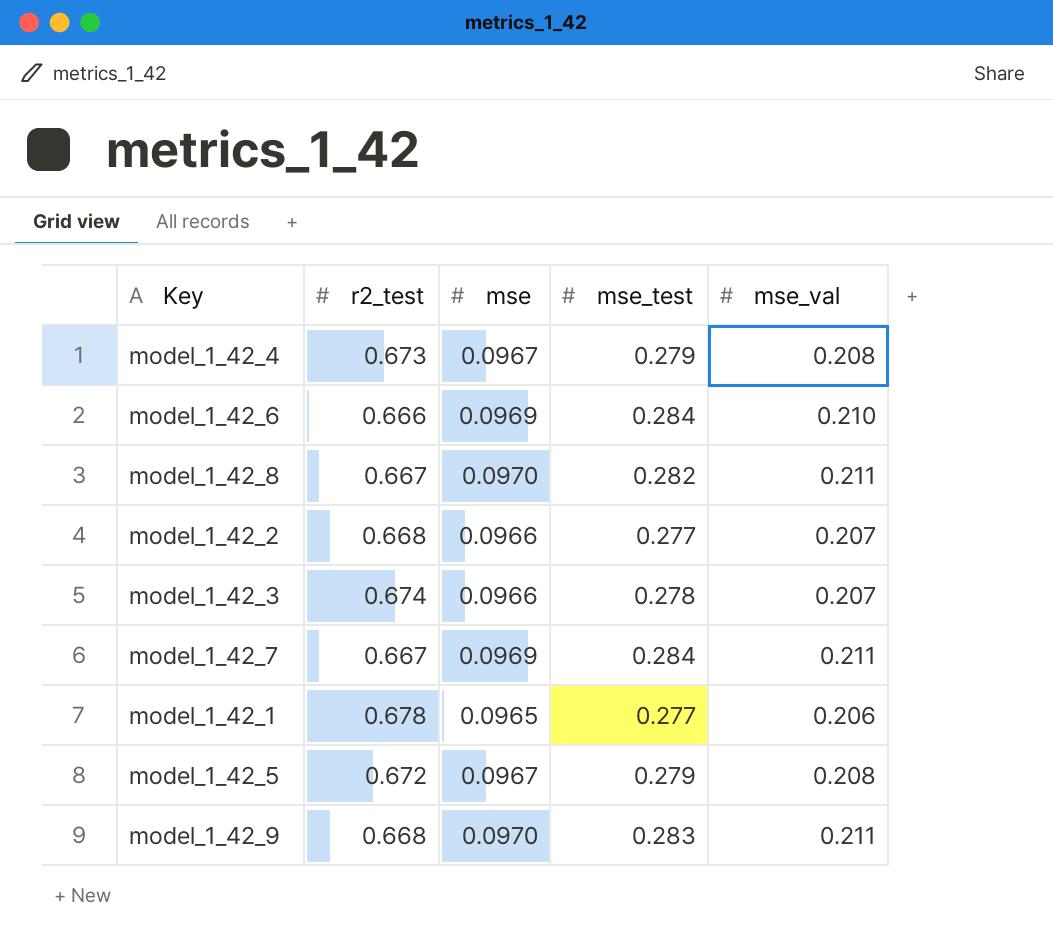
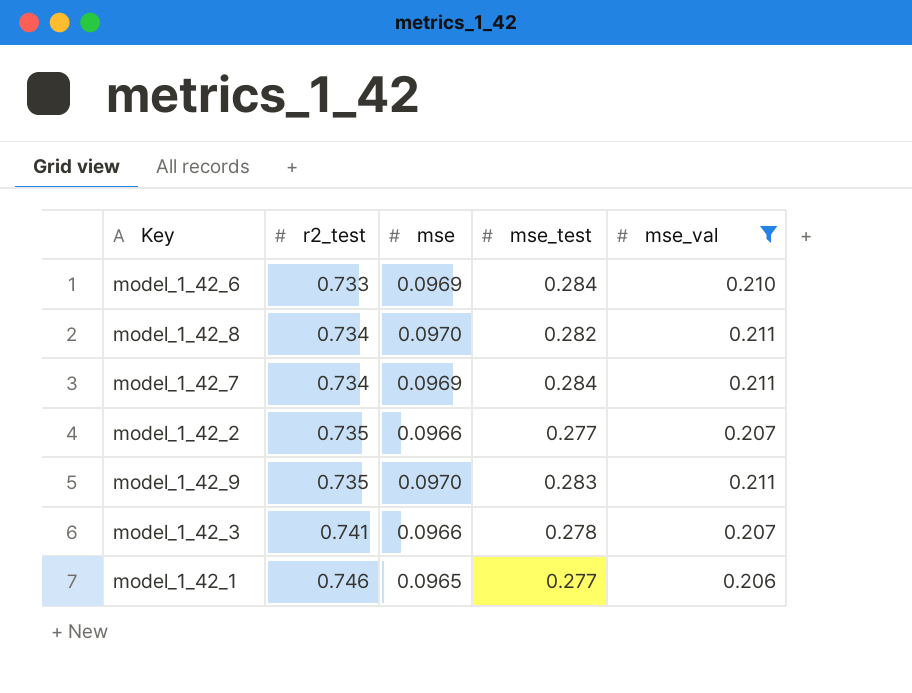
filter: none -> mse_val != 0.208
row order: none -> r2_test ascending
model_1_42_6 | r2_test: 0.666 -> 0.733
model_1_42_8 | r2_test: 0.667 -> 0.734
model_1_42_7 | r2_test: 0.667 -> 0.734
model_1_42_2 | r2_test: 0.668 -> 0.735
model_1_42_9 | r2_test: 0.668 -> 0.735
model_1_42_3 | r2_test: 0.674 -> 0.741
model_1_42_1 | r2_test: 0.678 -> 0.746

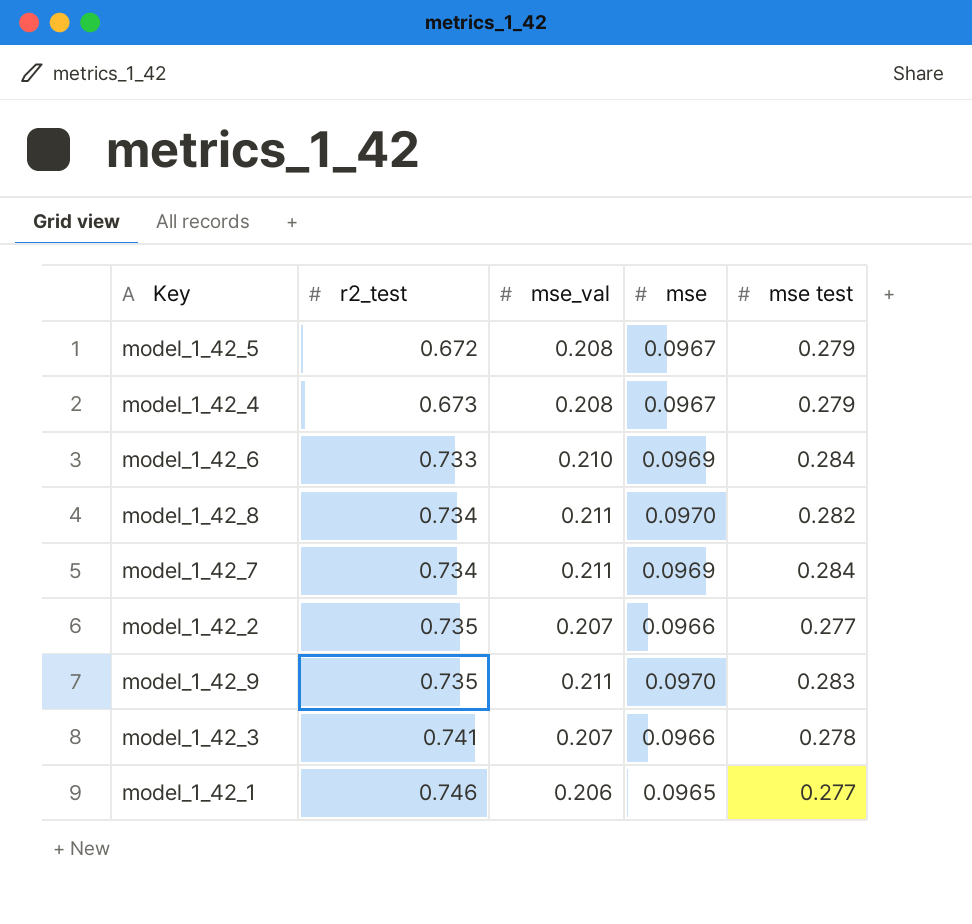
filter: mse_val != 0.208 -> none
column mse_val | position: 5 -> 3
column name: mse_test -> mse test

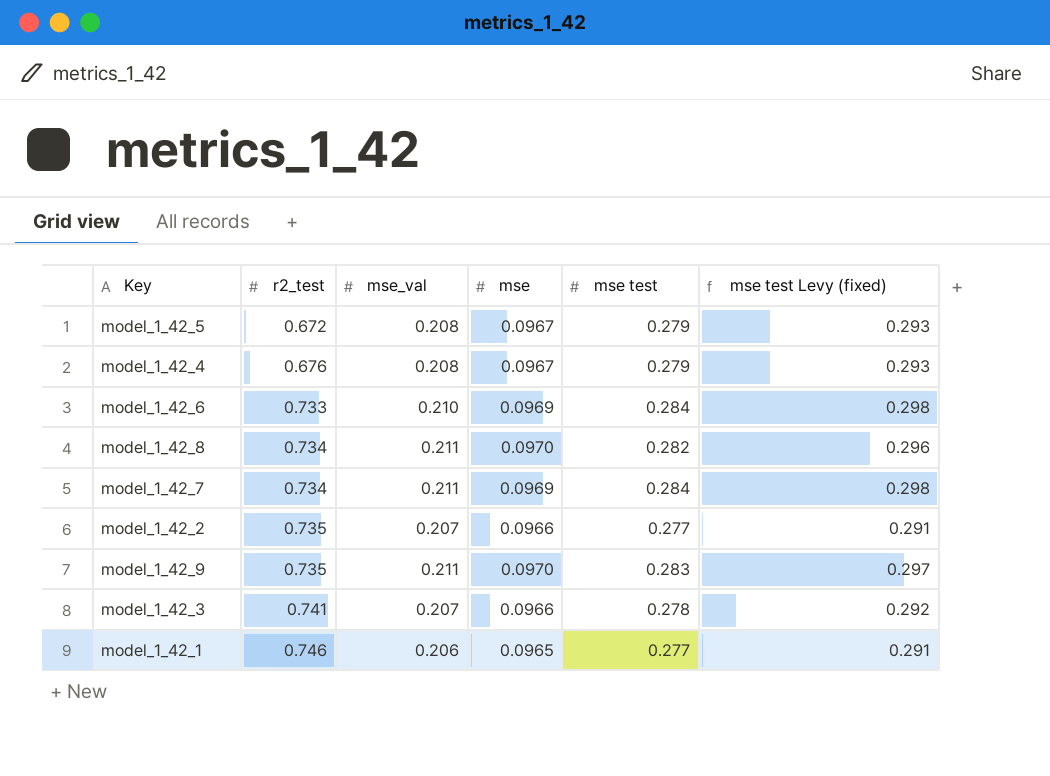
column mse test Levy (fixed) | formula: none -> [mse test] * 1.05
model_1_42_4 | r2_test: 0.673 -> 0.676

